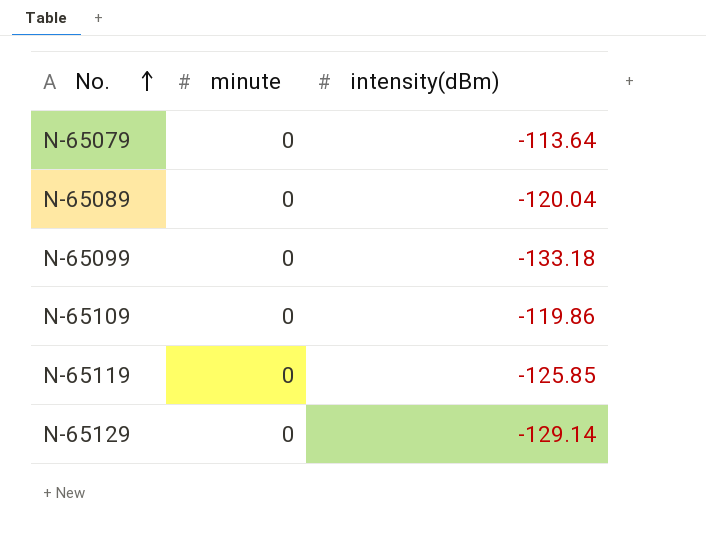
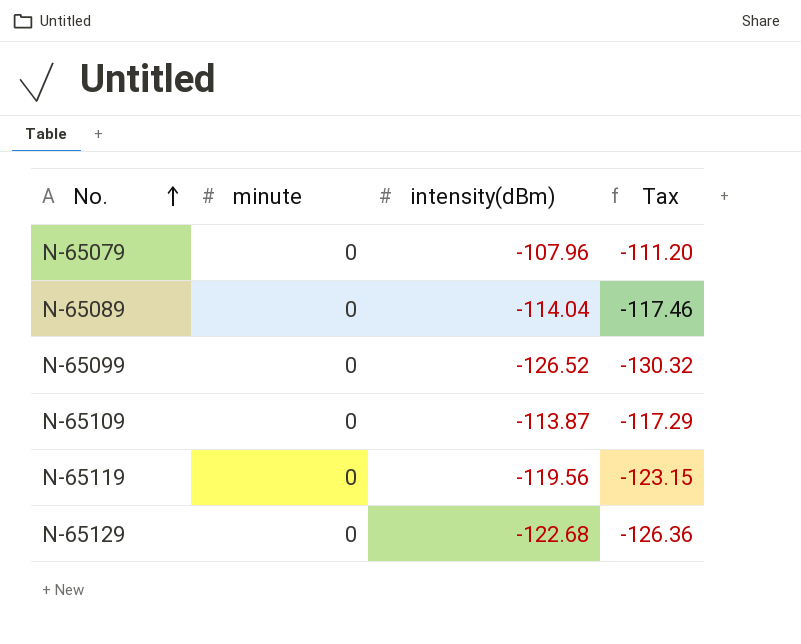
column Tax | formula: none -> [intensity(dBm)] * 1.03
N-65079 | intensity(dBm): -113.64 -> -107.96
N-65089 | intensity(dBm): -120.04 -> -114.04
N-65099 | intensity(dBm): -133.18 -> -126.52
N-65109 | intensity(dBm): -119.86 -> -113.87
N-65119 | intensity(dBm): -125.85 -> -119.56
N-65129 | intensity(dBm): -129.14 -> -122.68

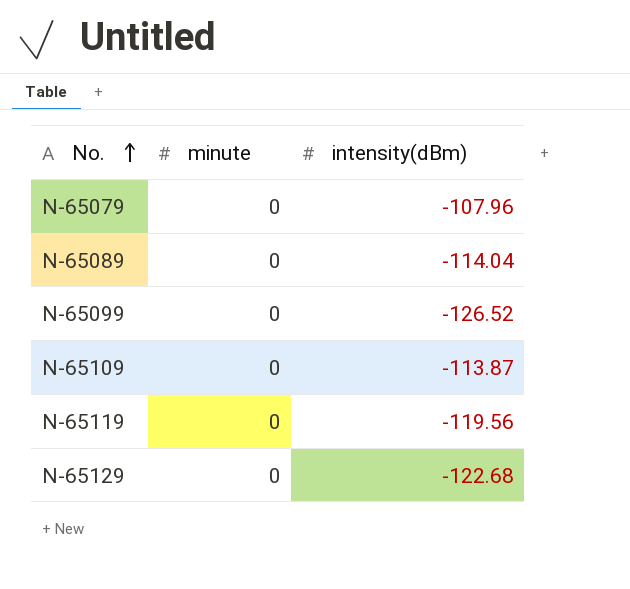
column Tax | formula: [intensity(dBm)] * 1.03 -> none

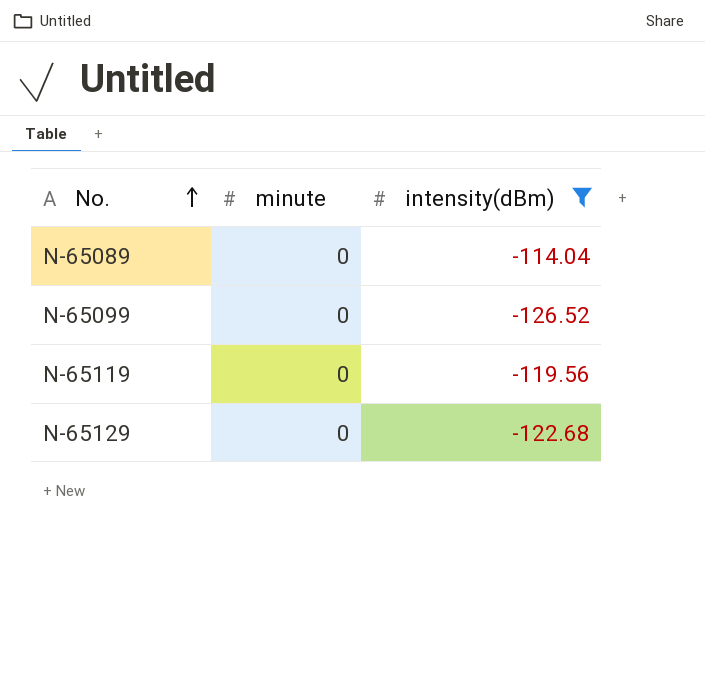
filter: none -> intensity(dBm) <= -114.04

